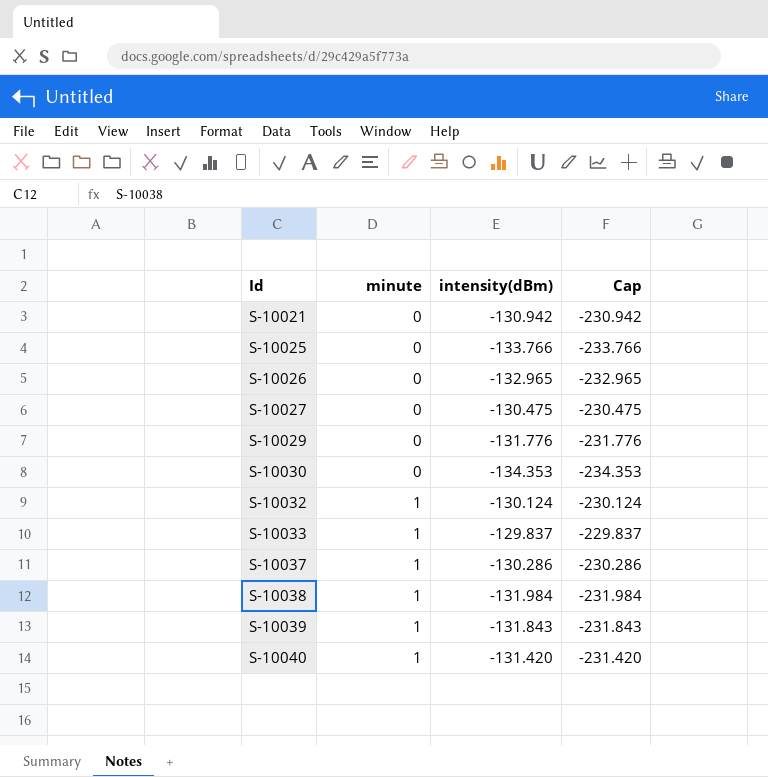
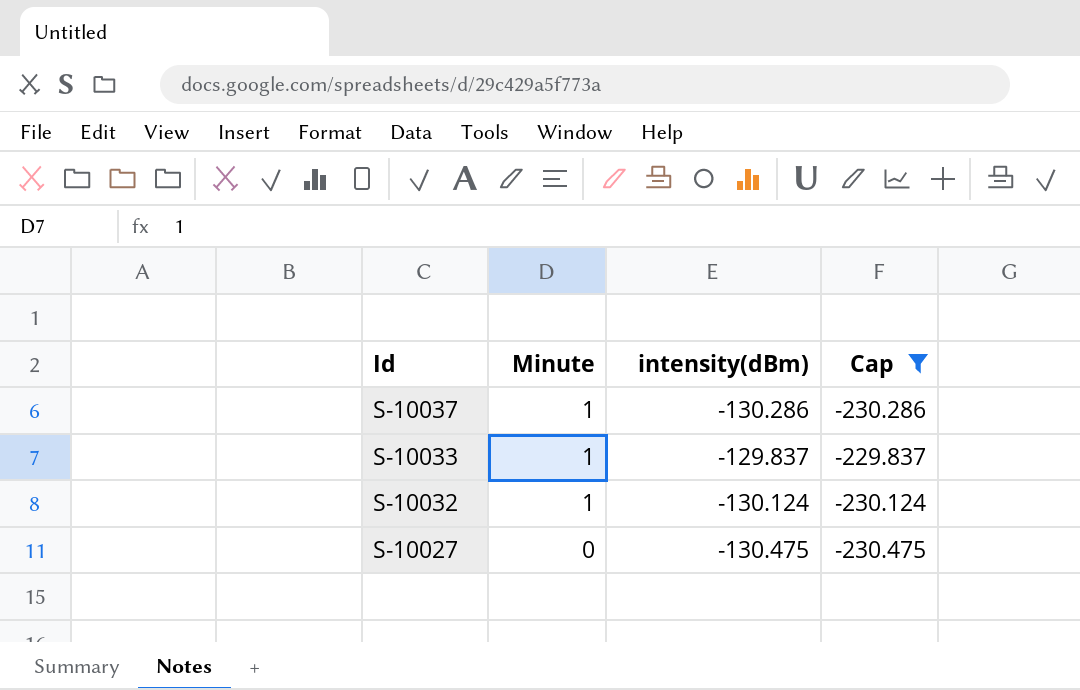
filter: none -> Cap >= -230.475
row order: Id ascending -> Id descending
column name: minute -> Minute

